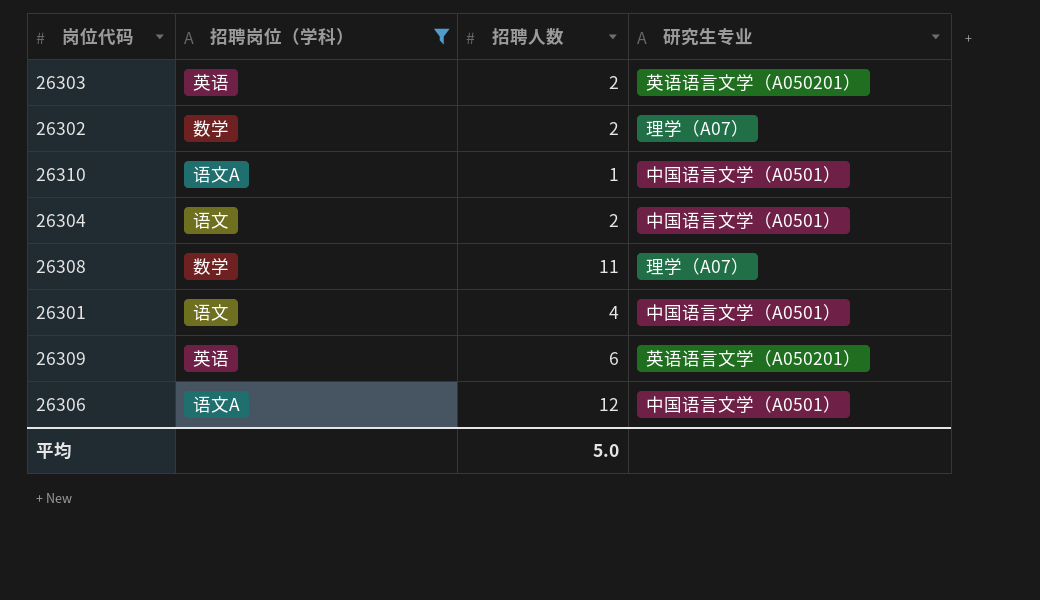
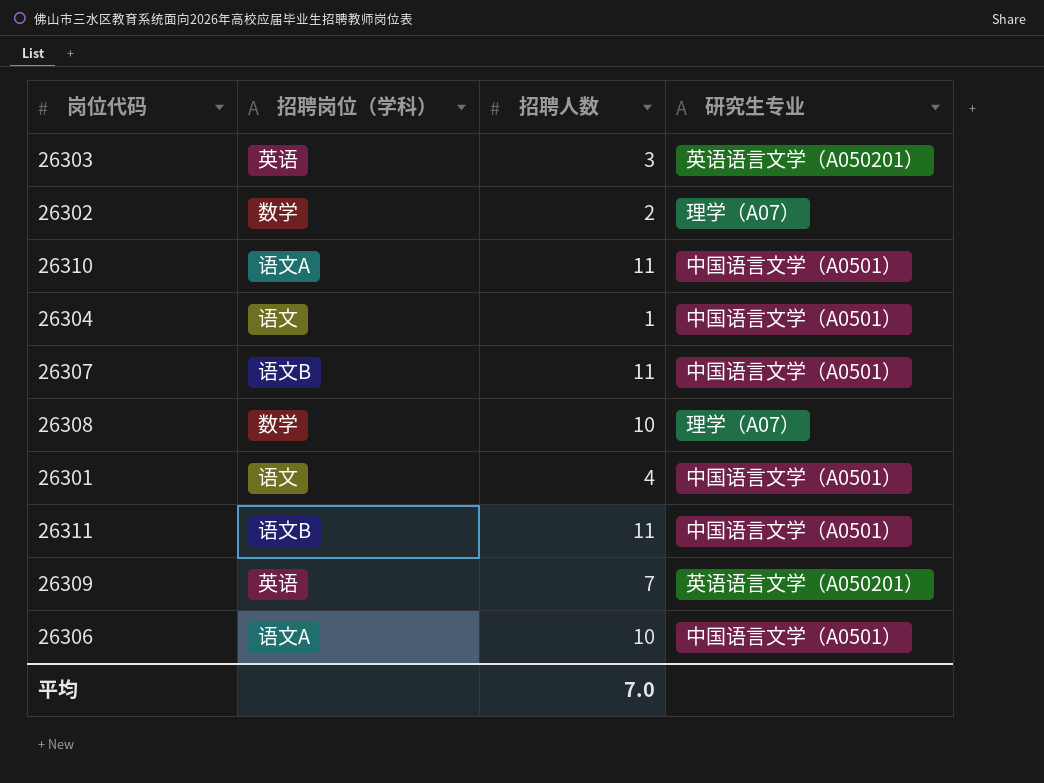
filter: 招聘岗位（学科） != 语文B -> none
26303 | 招聘人数: 2 -> 3
26310 | 招聘人数: 1 -> 11
26304 | 招聘人数: 2 -> 1
26308 | 招聘人数: 11 -> 10
26309 | 招聘人数: 6 -> 7
26306 | 招聘人数: 12 -> 10
平均 | 招聘人数: 5.0 -> 7.0

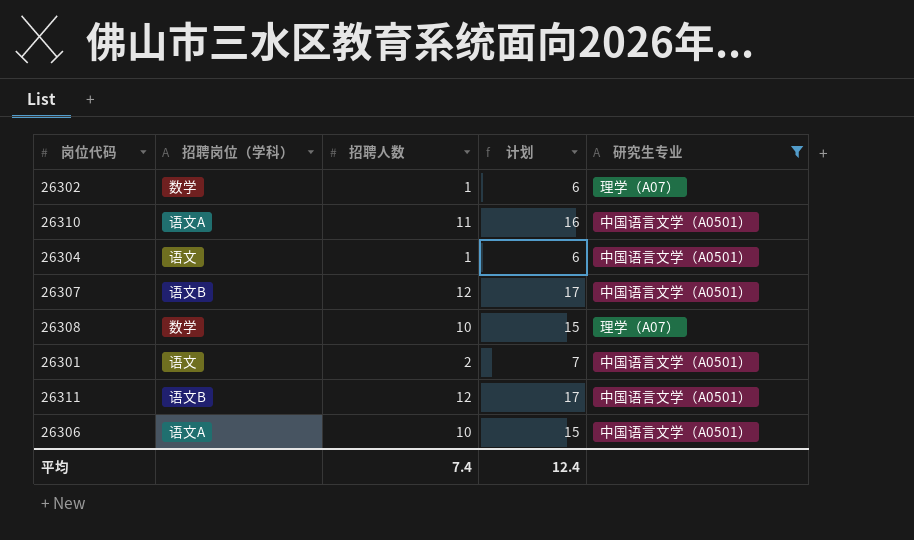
filter: none -> 研究生专业 != 英语语言文学（A050201）
column 计划 | formula: none -> [招聘人数] + 5
26302 | 招聘人数: 2 -> 1
26307 | 招聘人数: 11 -> 12
26301 | 招聘人数: 4 -> 2
26311 | 招聘人数: 11 -> 12
平均 | 招聘人数: 7.0 -> 7.4

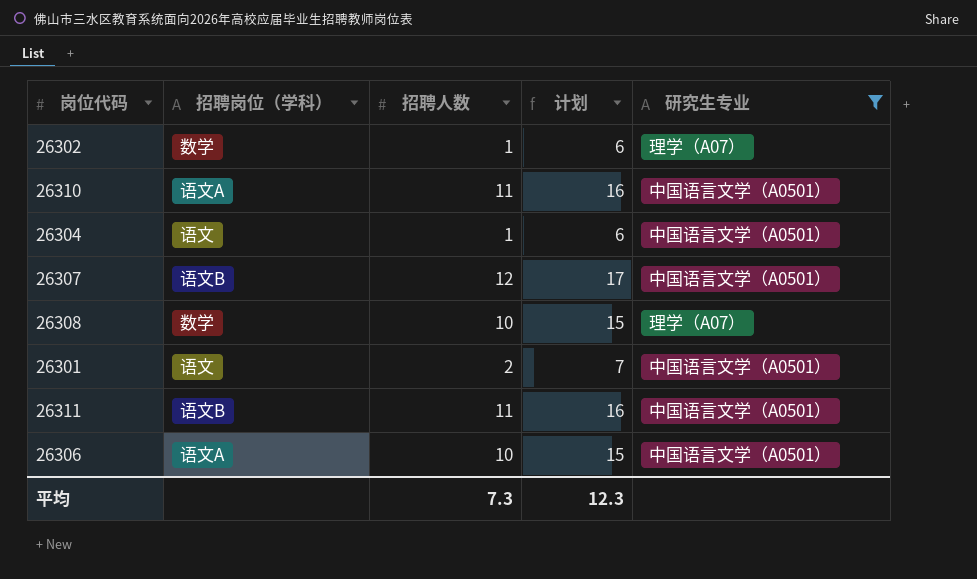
26311 | 招聘人数: 12 -> 11
26311 | 计划: 17 -> 16
平均 | 招聘人数: 7.4 -> 7.3
平均 | 计划: 12.4 -> 12.3

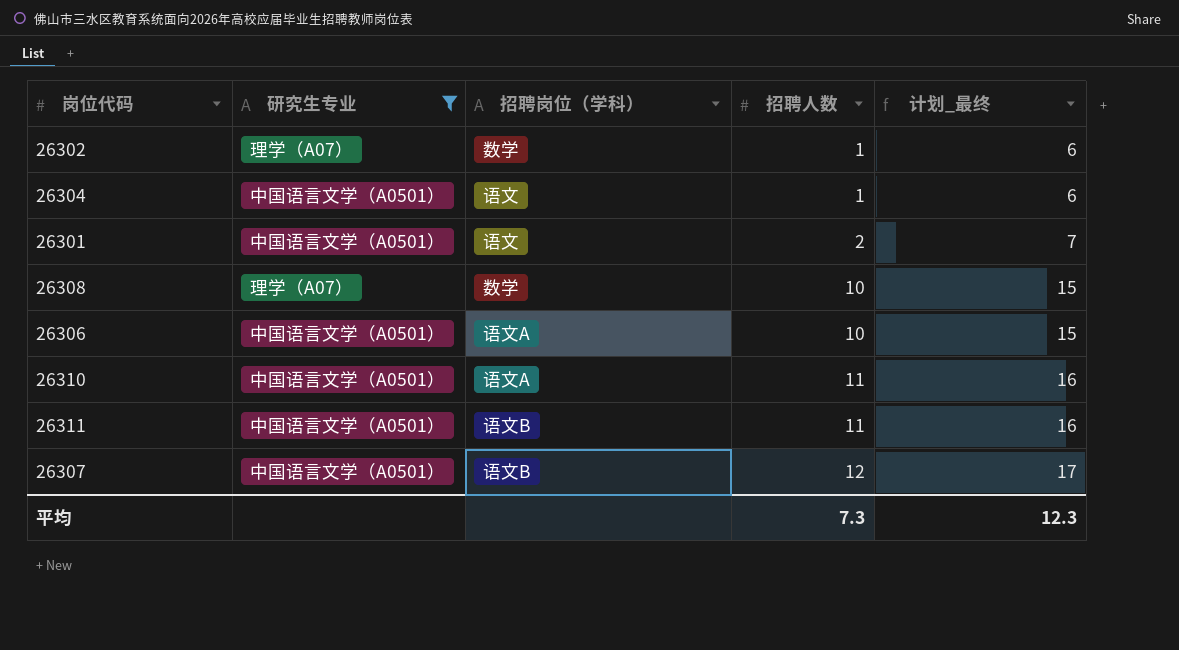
row order: none -> 招聘人数 ascending
column 研究生专业 | position: 5 -> 2
column name: 计划 -> 计划_最终

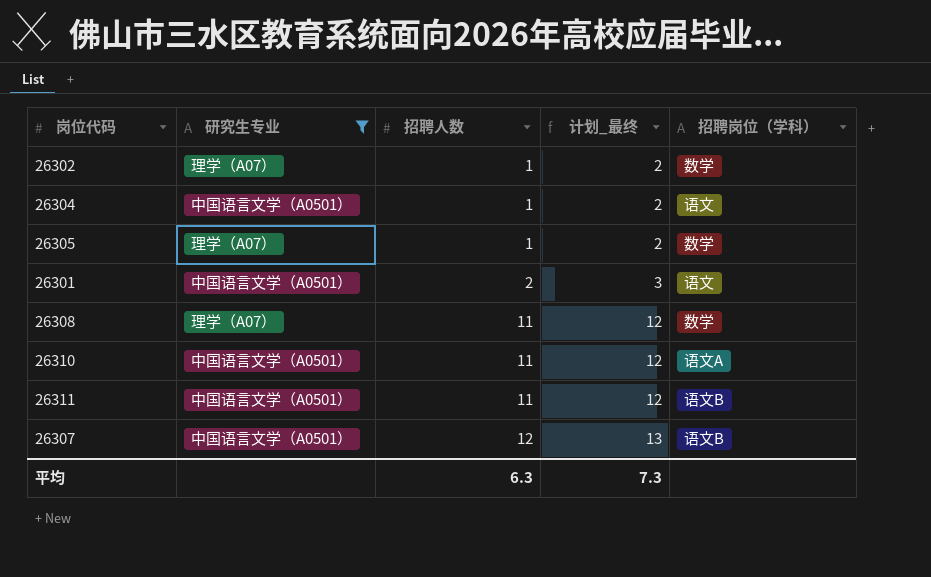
column 计划_最终 | formula: [招聘人数] + 5 -> [招聘人数] + 1
column 招聘岗位（学科） | position: 3 -> 5
row 26306: 中国语言文学（A0501） | 语文A | 10 | 15 -> none
row 26305: none -> 理学（A07） | 1 | 2 | 数学
26308 | 招聘人数: 10 -> 11
平均 | 招聘人数: 7.3 -> 6.3
平均 | 计划_最终: 12.3 -> 7.3

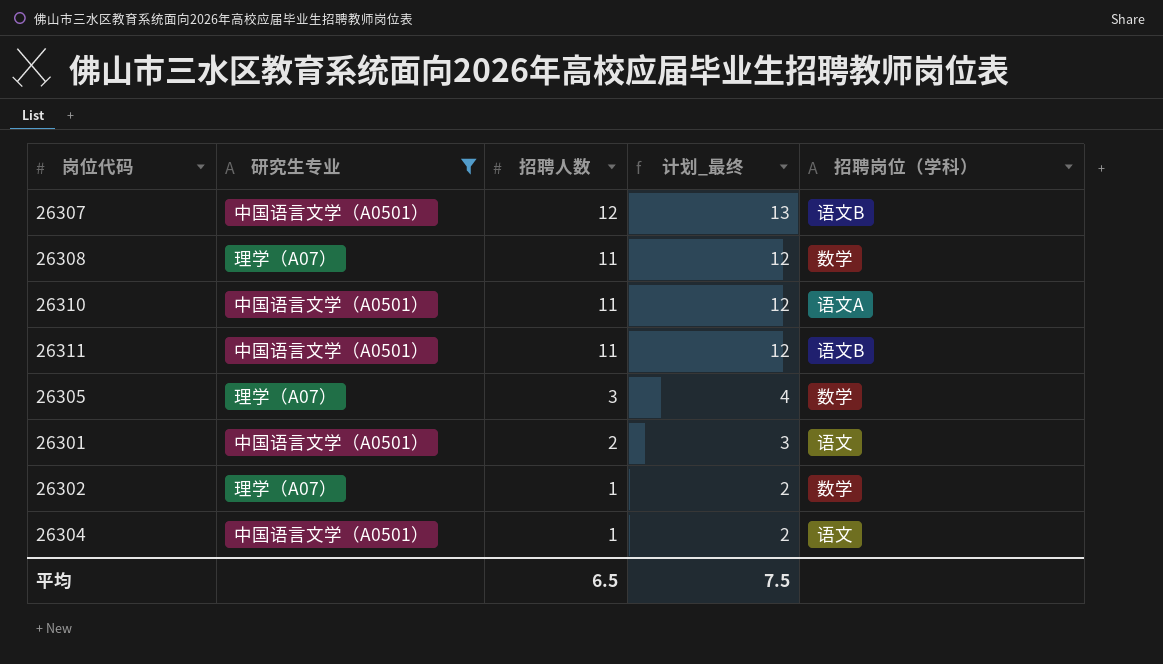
row order: 招聘人数 ascending -> 招聘人数 descending
26305 | 招聘人数: 1 -> 3
26305 | 计划_最终: 2 -> 4
平均 | 招聘人数: 6.3 -> 6.5
平均 | 计划_最终: 7.3 -> 7.5

